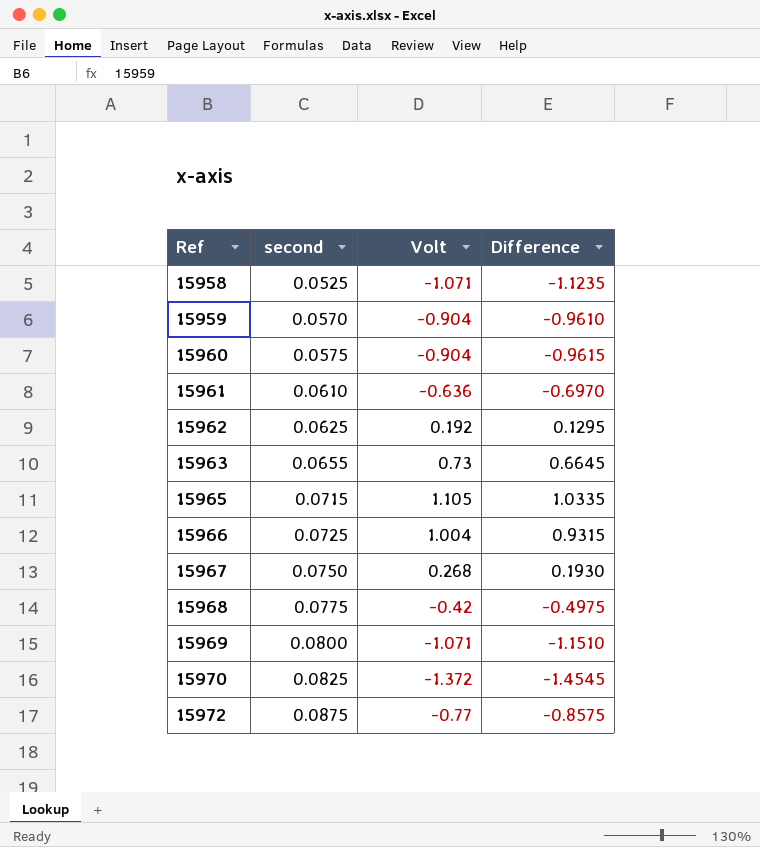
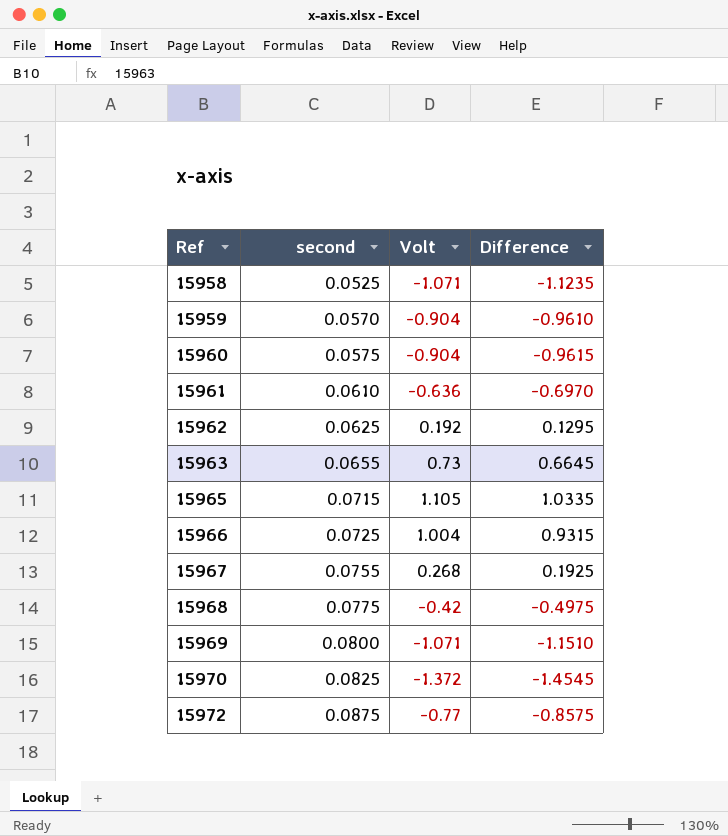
15967 | second: 0.0750 -> 0.0755
15967 | Difference: 0.1930 -> 0.1925

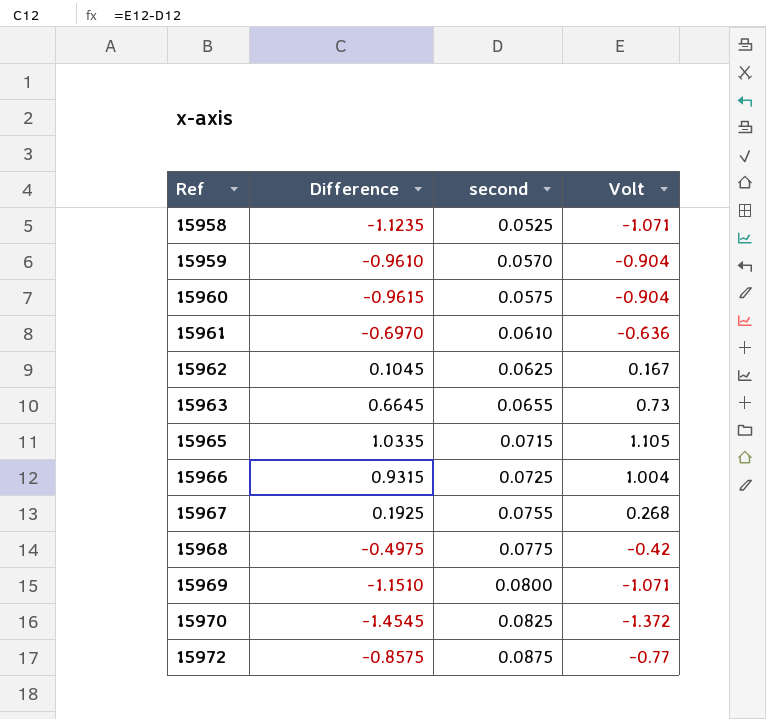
column Difference | position: 4 -> 2
15962 | Difference: 0.1295 -> 0.1045
15962 | Volt: 0.192 -> 0.167

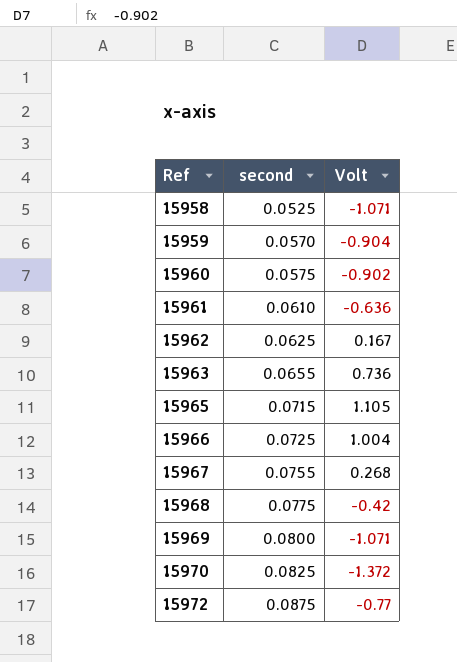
column Difference | formula: [Volt] - [second] -> none
15960 | Volt: -0.904 -> -0.902
15963 | Volt: 0.73 -> 0.736

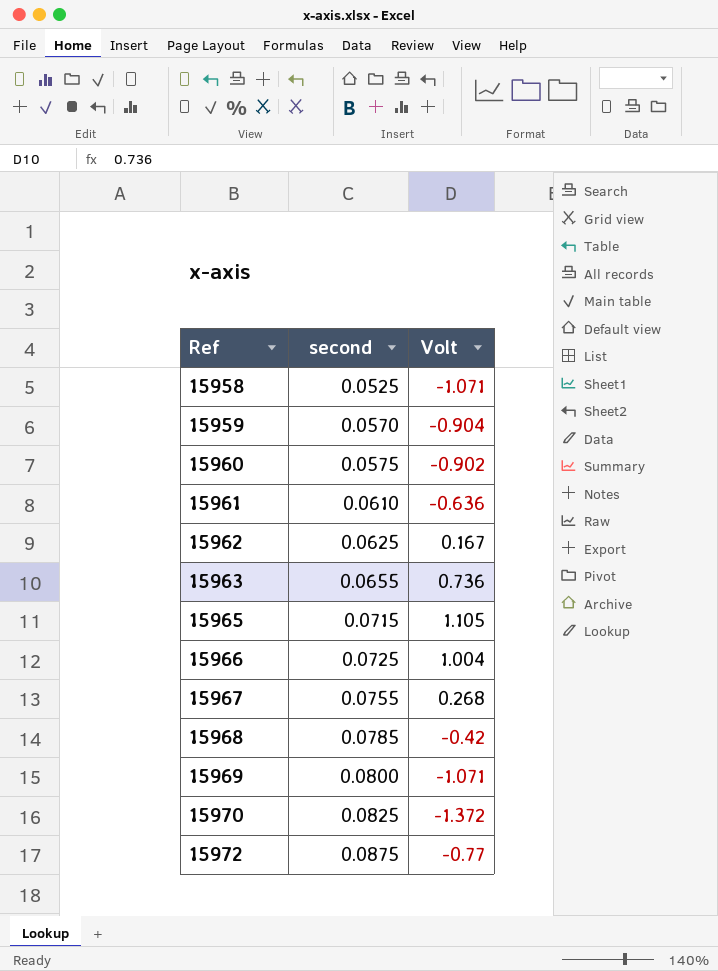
15968 | second: 0.0775 -> 0.0785

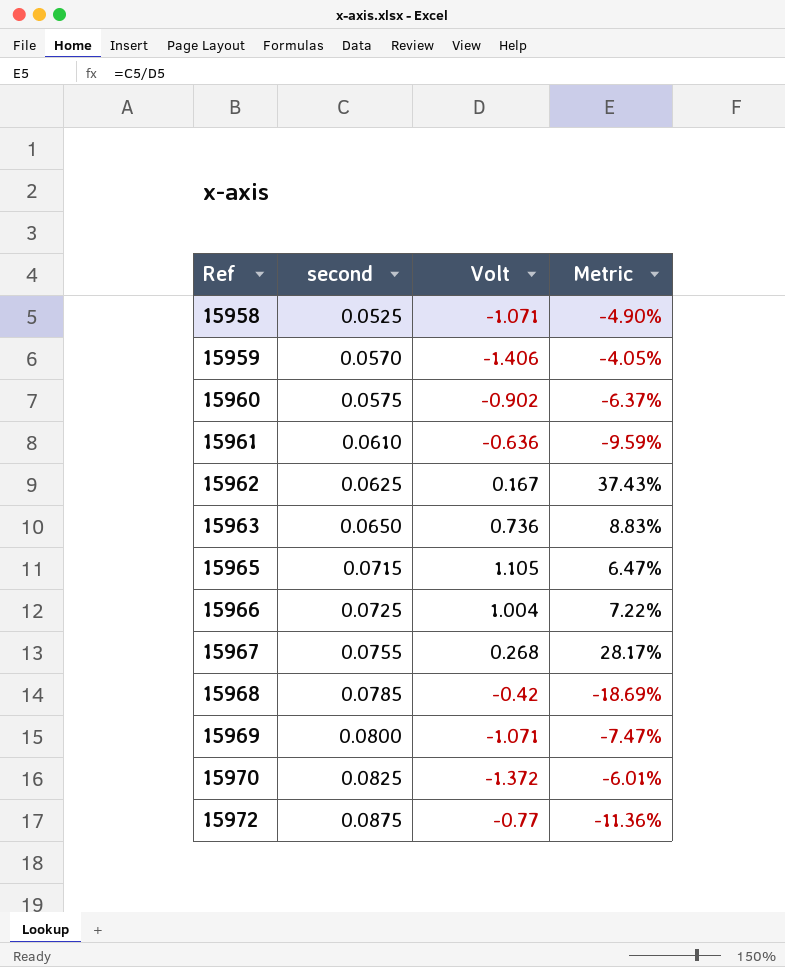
column Metric | formula: none -> [second] / [Volt]
15959 | Volt: -0.904 -> -1.406
15963 | second: 0.0655 -> 0.0650

